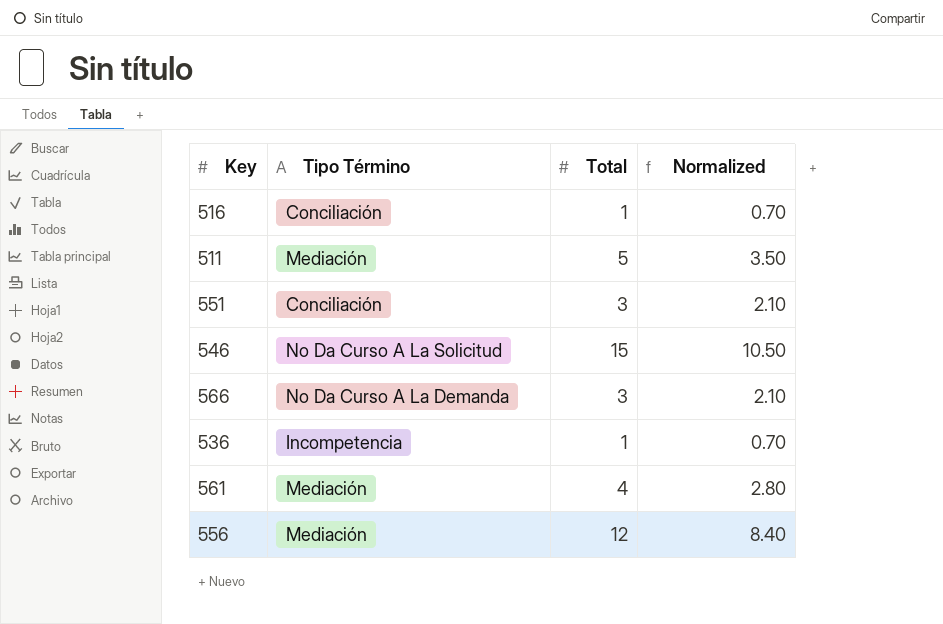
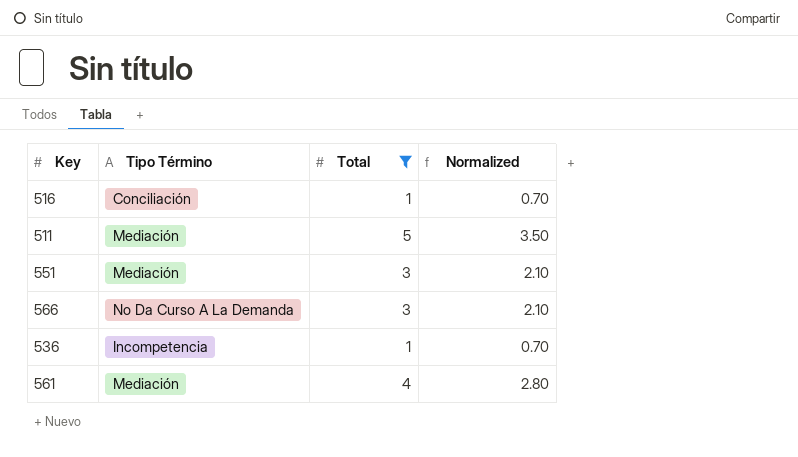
filter: none -> Total <= 5
551 | Tipo Término: Conciliación -> Mediación

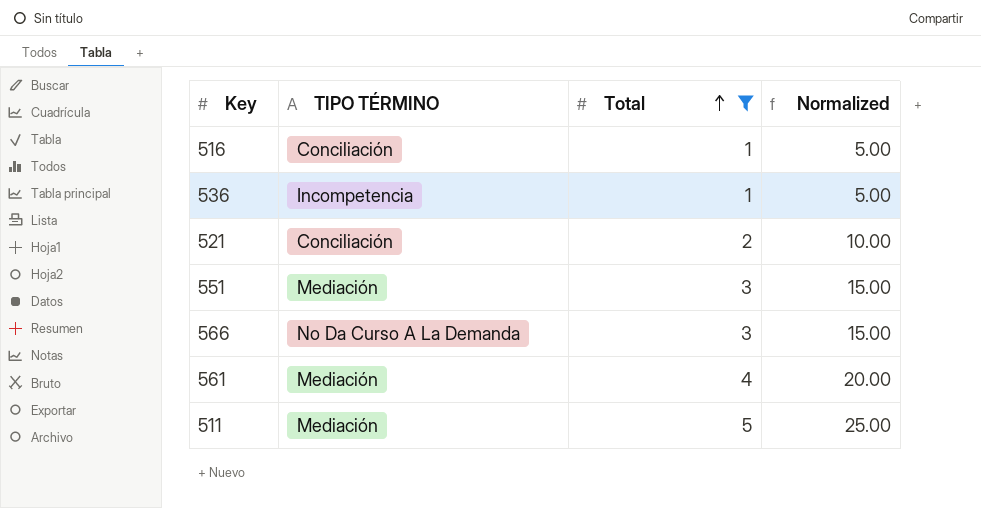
row order: none -> Total ascending
column name: Tipo Término -> TIPO TÉRMINO
column Normalized | formula: [Total] * 0.7 -> [Total] * 5
row 521: none -> Conciliación | 2 | 10.00

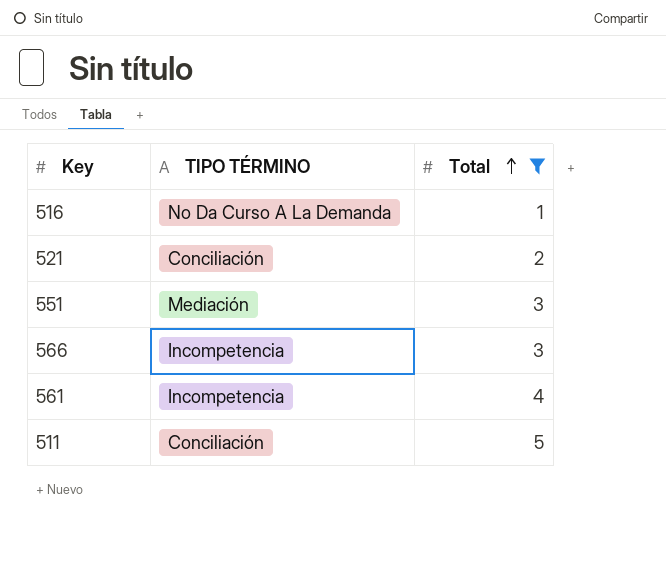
column Normalized | formula: [Total] * 5 -> none
row 536: Incompetencia | 1 | 5.00 -> none
516 | TIPO TÉRMINO: Conciliación -> No Da Curso A La Demanda
566 | TIPO TÉRMINO: No Da Curso A La Demanda -> Incompetencia
561 | TIPO TÉRMINO: Mediación -> Incompetencia
511 | TIPO TÉRMINO: Mediación -> Conciliación

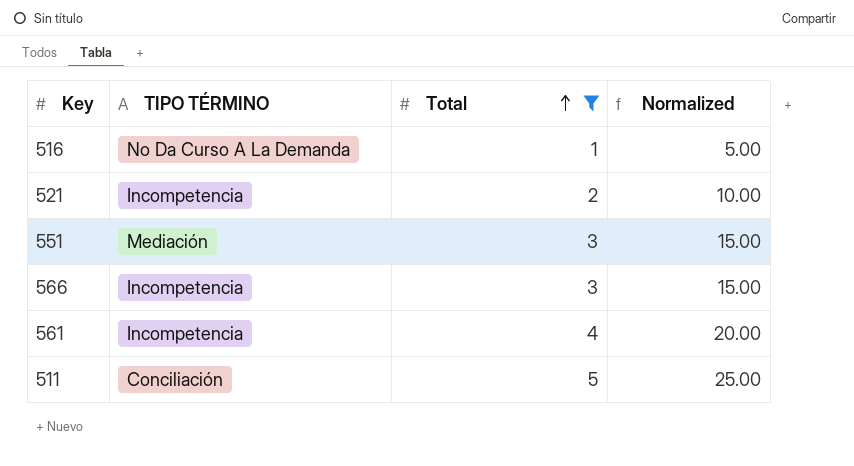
column Normalized | formula: none -> [Total] * 5
521 | TIPO TÉRMINO: Conciliación -> Incompetencia

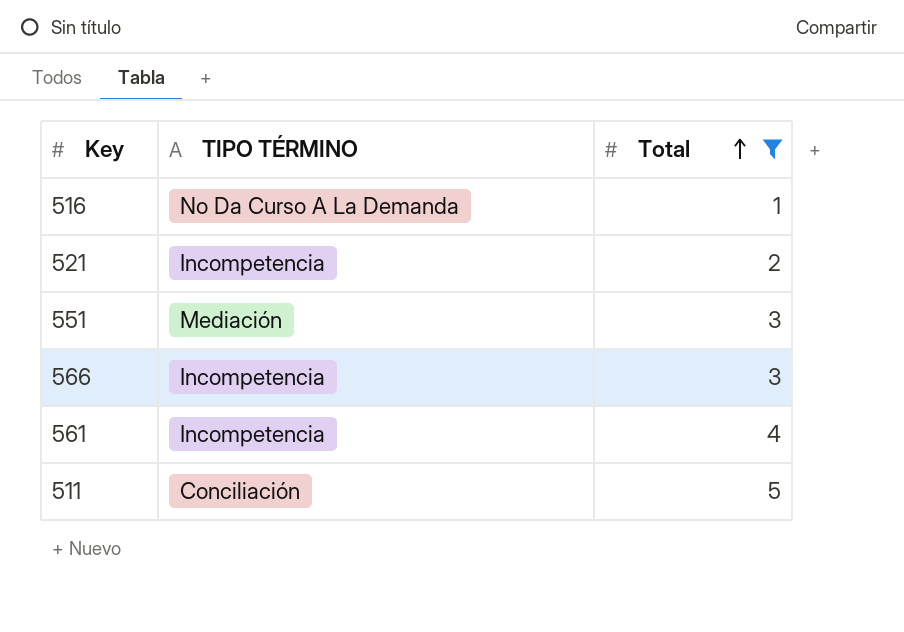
column Normalized | formula: [Total] * 5 -> none

